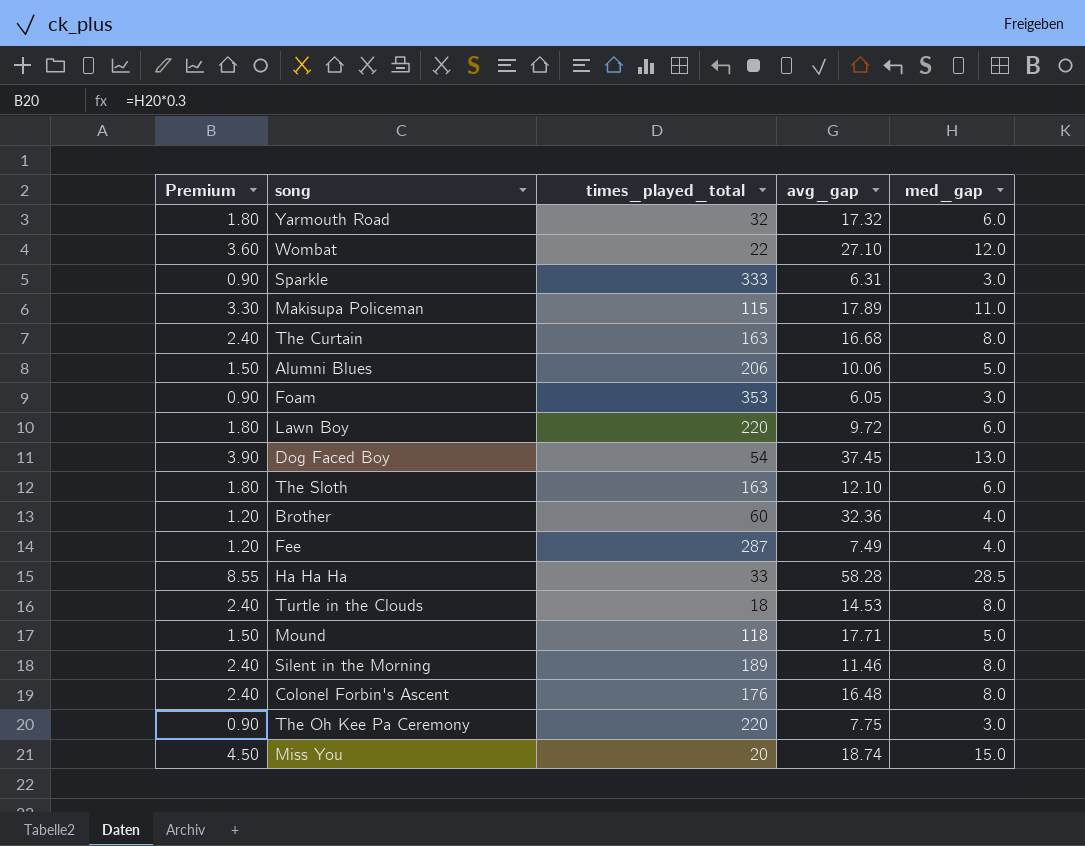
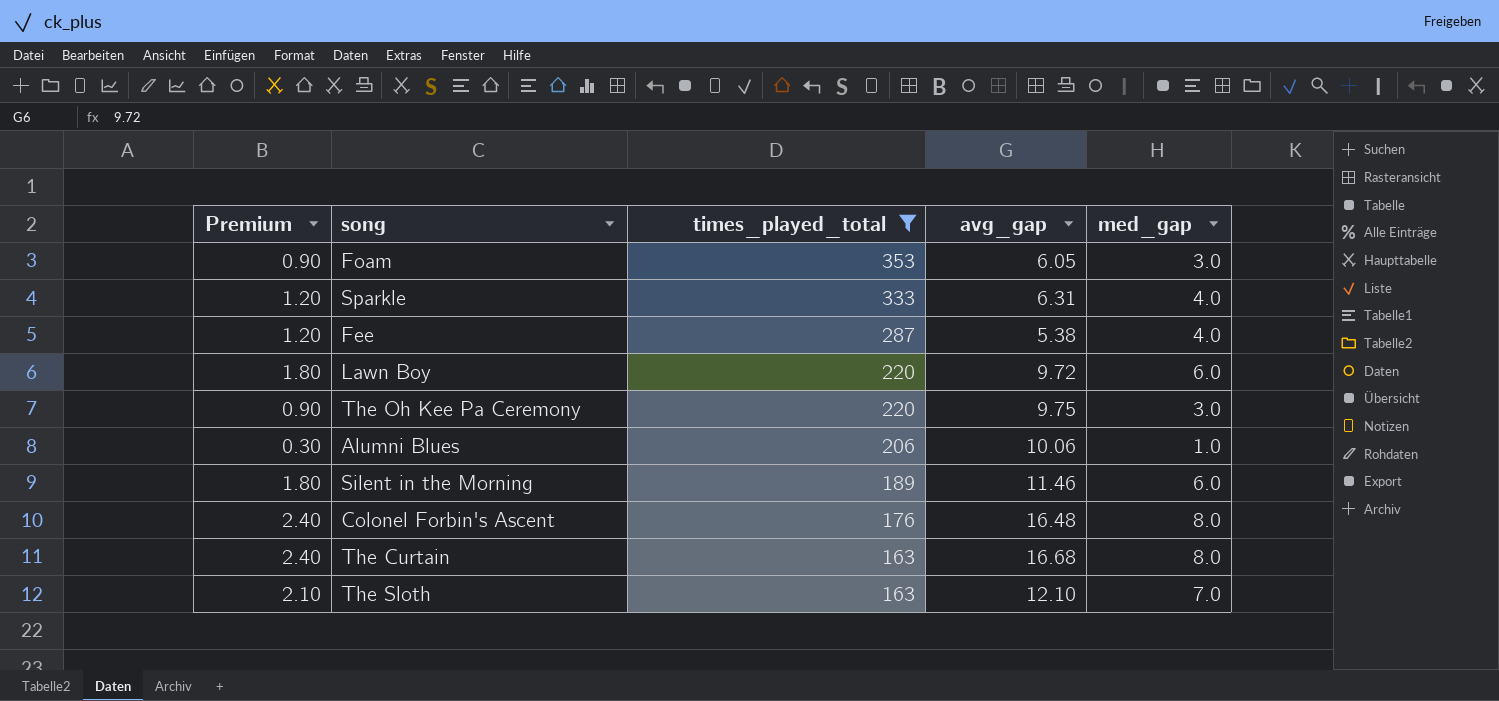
filter: none -> times_played_total >= 163
row order: none -> times_played_total descending
Sparkle | Premium: 0.90 -> 1.20
Sparkle | med_gap: 3.0 -> 4.0
Fee | avg_gap: 7.49 -> 5.38
The Oh Kee Pa Ceremony | avg_gap: 7.75 -> 9.75
Alumni Blues | Premium: 1.50 -> 0.30
Alumni Blues | med_gap: 5.0 -> 1.0
Silent in the Morning | Premium: 2.40 -> 1.80
Silent in the Morning | med_gap: 8.0 -> 6.0
The Sloth | Premium: 1.80 -> 2.10
The Sloth | med_gap: 6.0 -> 7.0

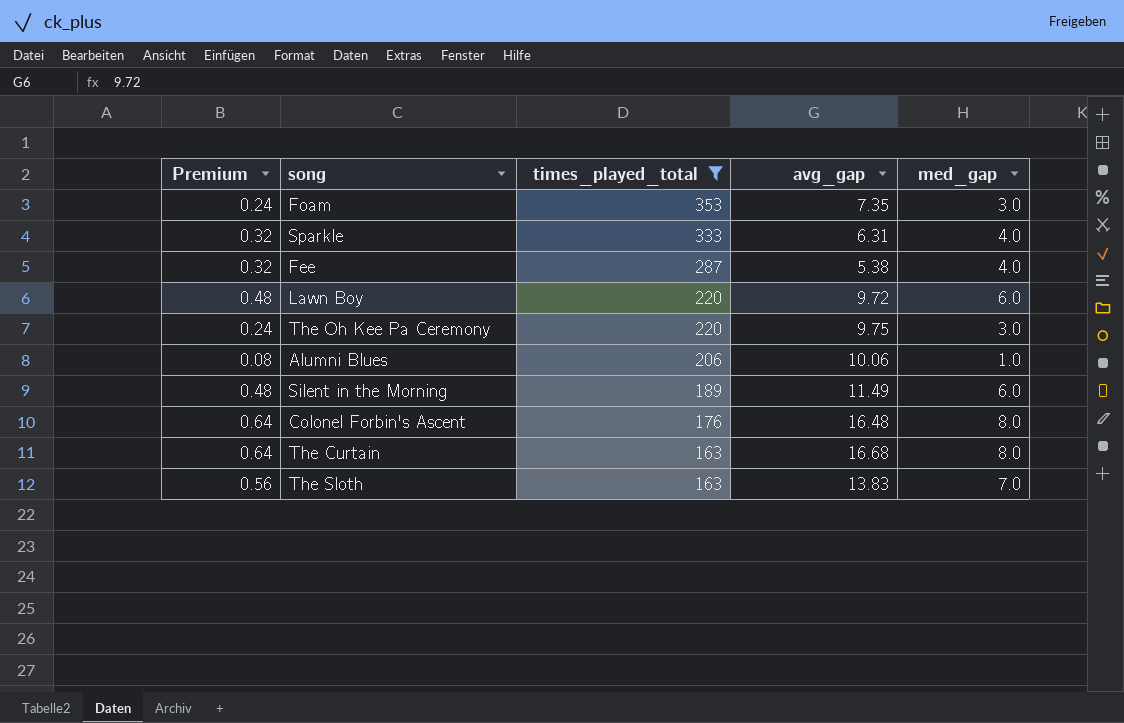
column Premium | formula: [med_gap] * 0.3 -> [med_gap] * 0.08
Foam | avg_gap: 6.05 -> 7.35
Silent in the Morning | avg_gap: 11.46 -> 11.49
The Sloth | avg_gap: 12.10 -> 13.83

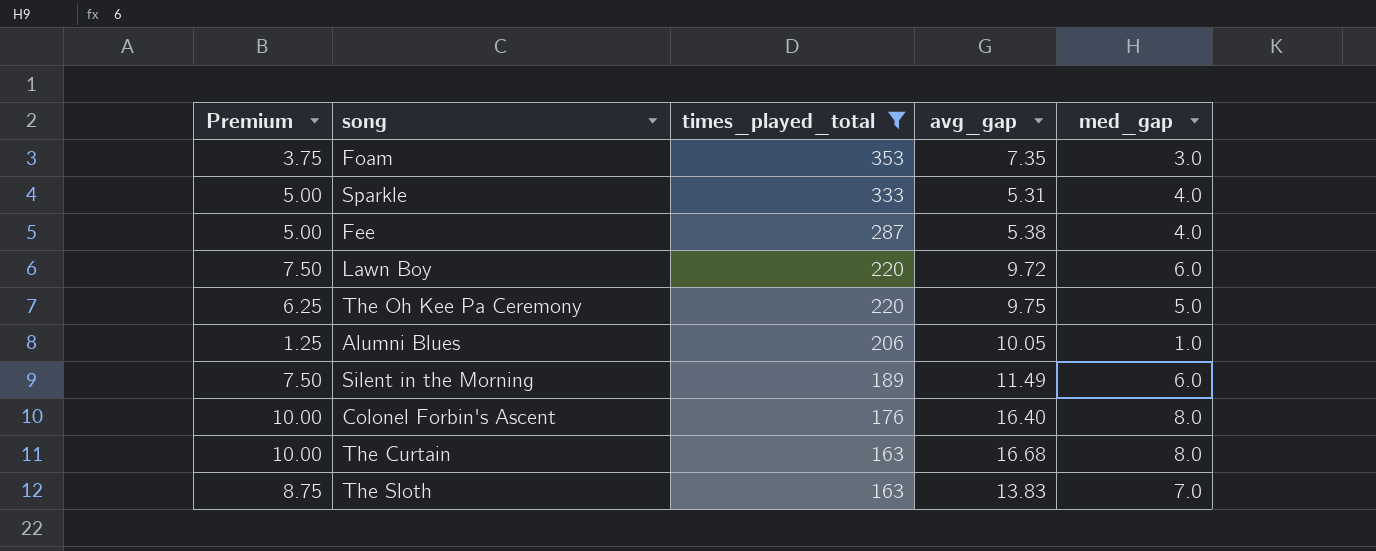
column Premium | formula: [med_gap] * 0.08 -> [med_gap] * 1.25
Sparkle | avg_gap: 6.31 -> 5.31
The Oh Kee Pa Ceremony | med_gap: 3.0 -> 5.0
Alumni Blues | avg_gap: 10.06 -> 10.05
Colonel Forbin's Ascent | avg_gap: 16.48 -> 16.40

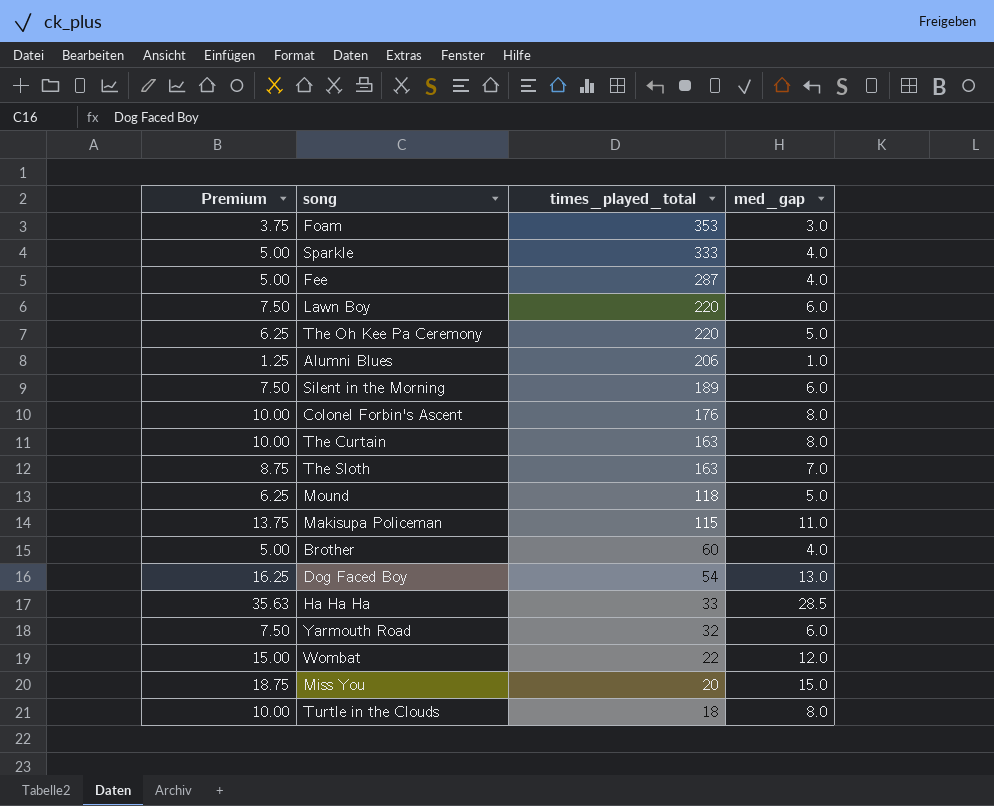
filter: times_played_total >= 163 -> none
column avg_gap | position: 4 -> none

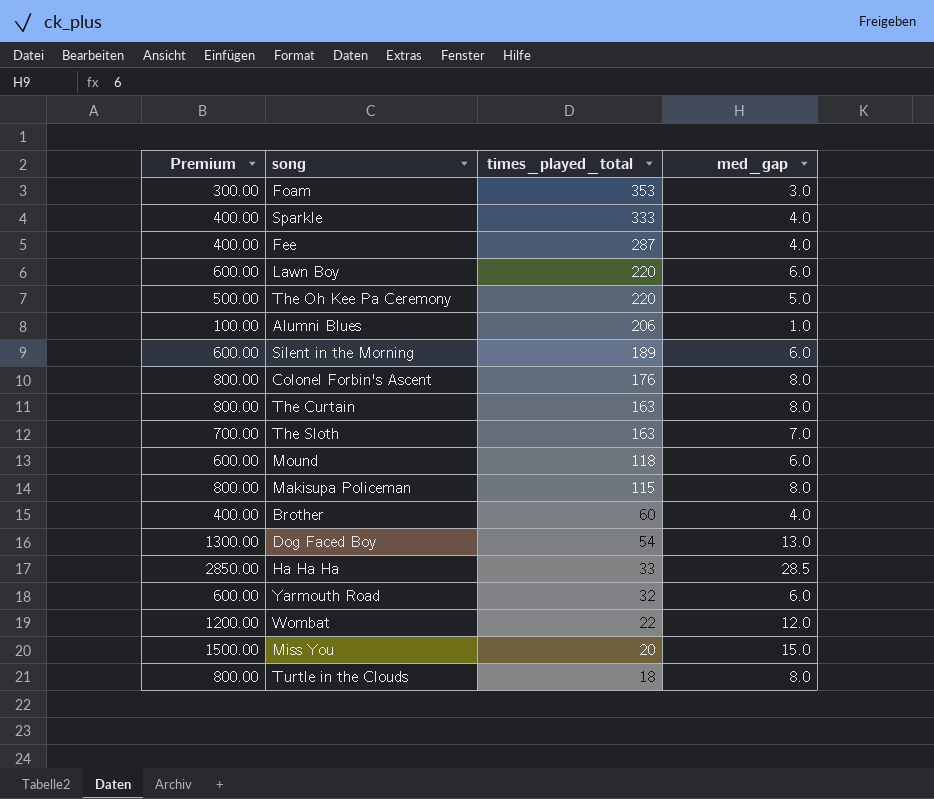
column Premium | formula: [med_gap] * 1.25 -> [med_gap] * 100
Mound | med_gap: 5.0 -> 6.0
Makisupa Policeman | med_gap: 11.0 -> 8.0

